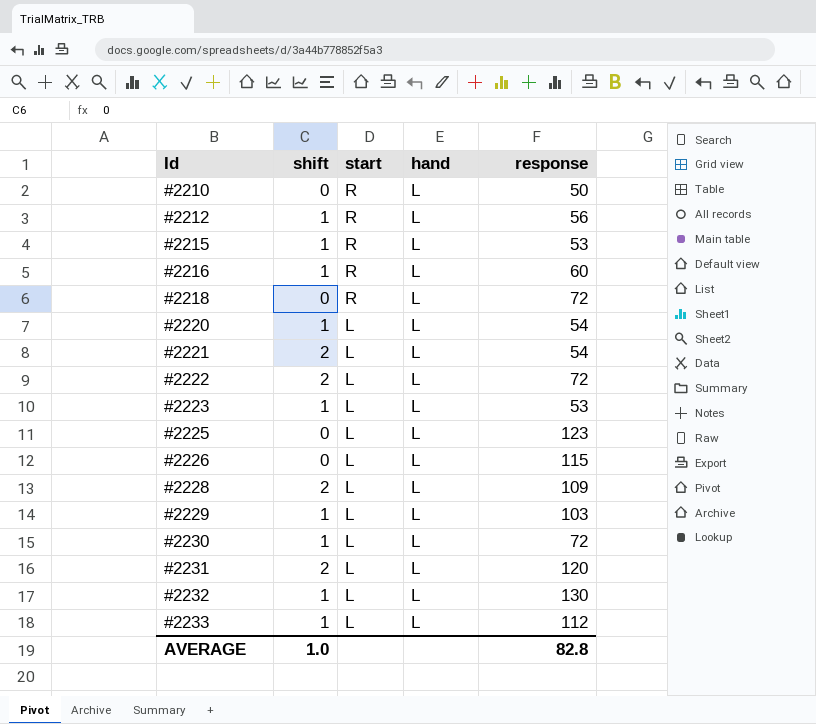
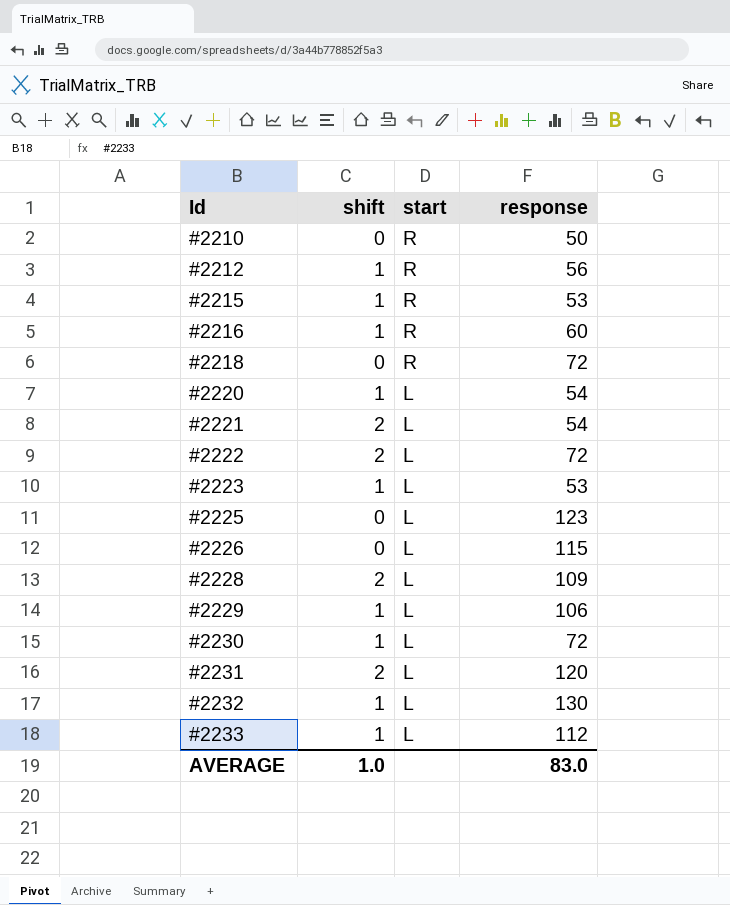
column hand | position: 4 -> none
#2229 | response: 103 -> 106
AVERAGE | response: 82.8 -> 83.0

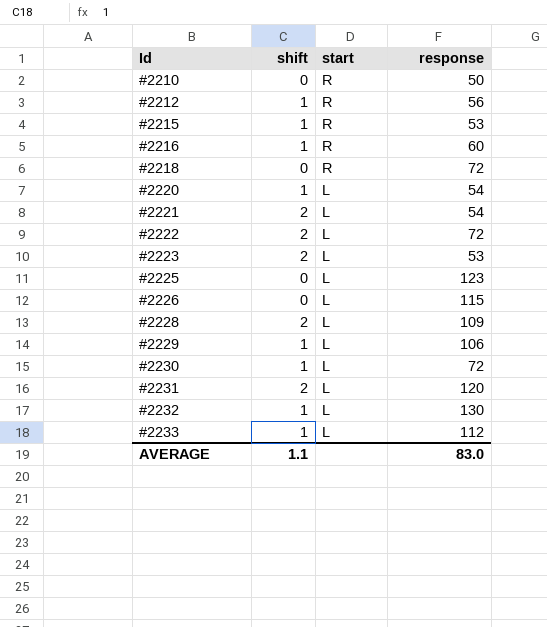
#2223 | shift: 1 -> 2
AVERAGE | shift: 1.0 -> 1.1

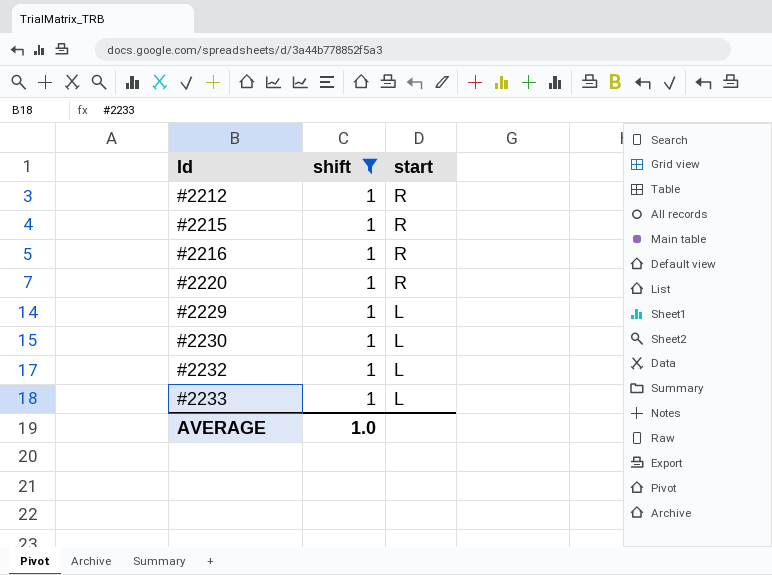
filter: none -> shift = 1
column response | position: 4 -> none
#2220 | start: L -> R
AVERAGE | shift: 1.1 -> 1.0

